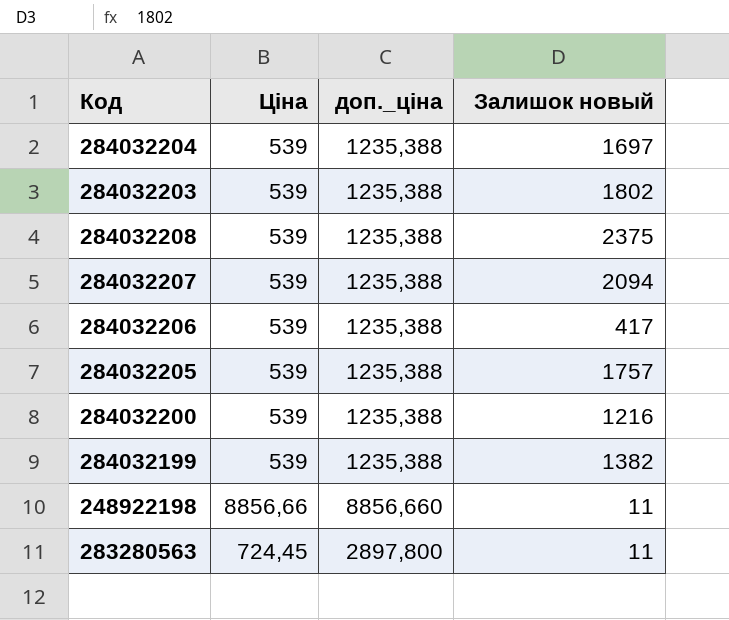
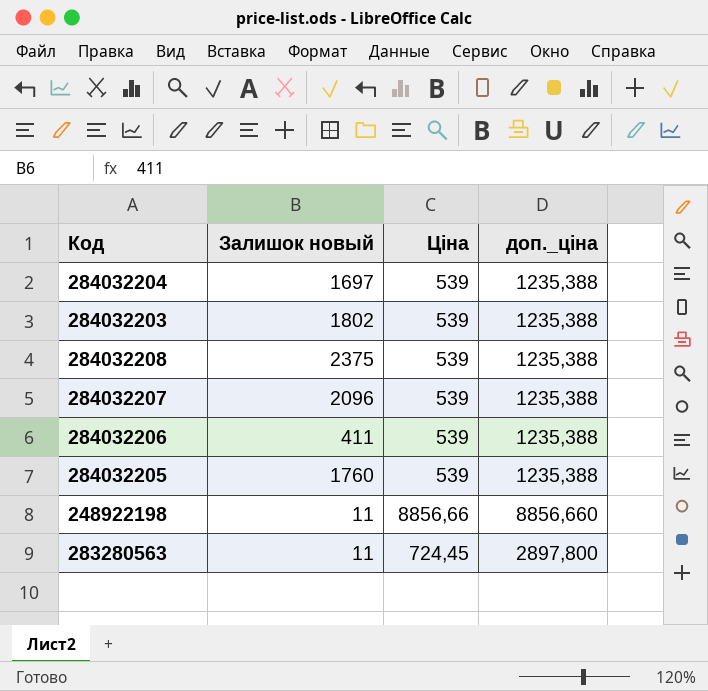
column Залишок новый | position: 4 -> 2
row 284032200: 539 | 1235,388 | 1216 -> none
row 284032199: 539 | 1235,388 | 1382 -> none
284032207 | Залишок новый: 2094 -> 2096
284032206 | Залишок новый: 417 -> 411
284032205 | Залишок новый: 1757 -> 1760

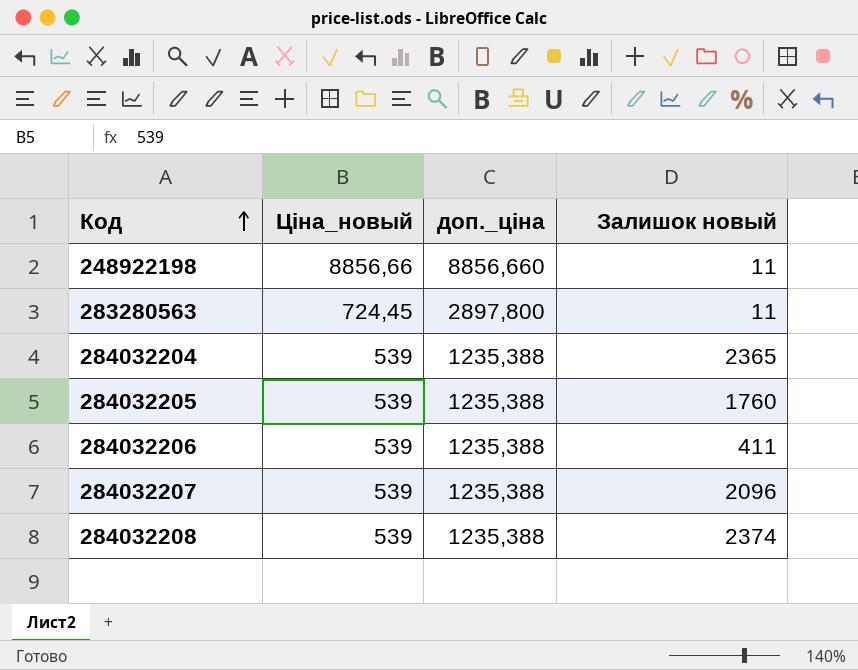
row order: none -> Код ascending
column name: Ціна -> Ціна_новый
column Залишок новый | position: 2 -> 4
row 284032203: 1802 | 539 | 1235,388 -> none
284032204 | Залишок новый: 1697 -> 2365
284032208 | Залишок новый: 2375 -> 2374

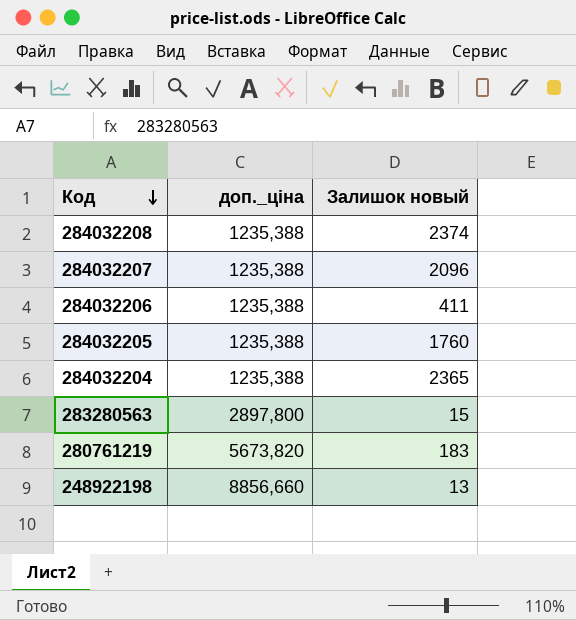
row order: Код ascending -> Код descending
column Ціна_новый | position: 2 -> none
283280563 | Залишок новый: 11 -> 15
row 280761219: none -> 5673,820 | 183
248922198 | Залишок новый: 11 -> 13

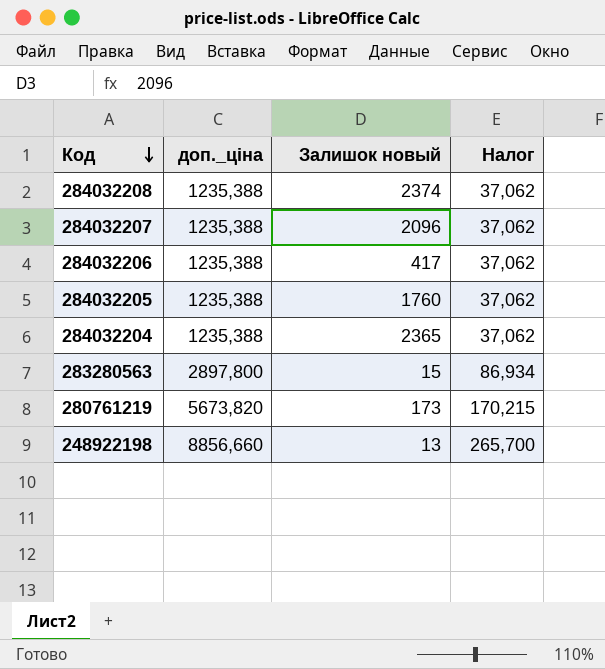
column Налог | formula: none -> [доп._ціна] * 0,03
284032206 | Залишок новый: 411 -> 417
280761219 | Залишок новый: 183 -> 173

